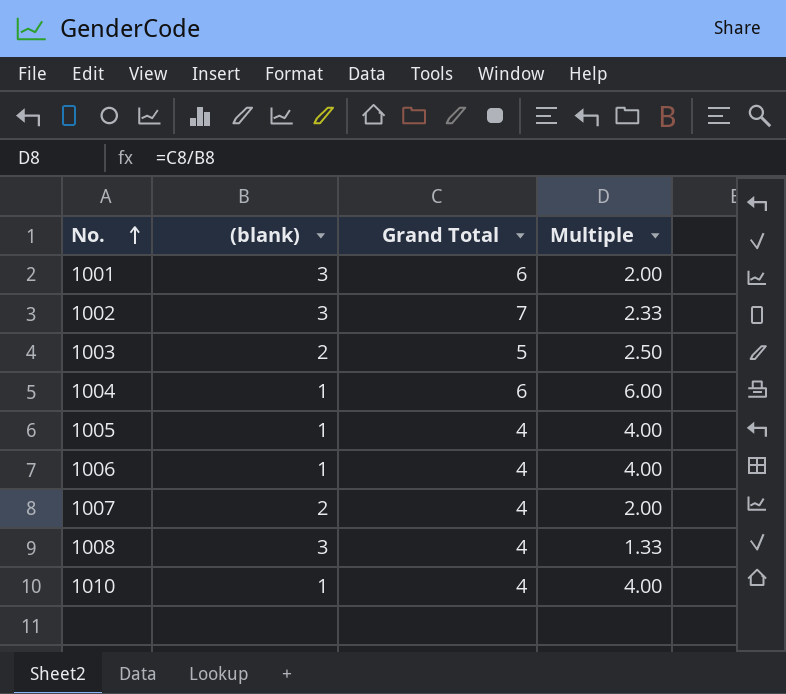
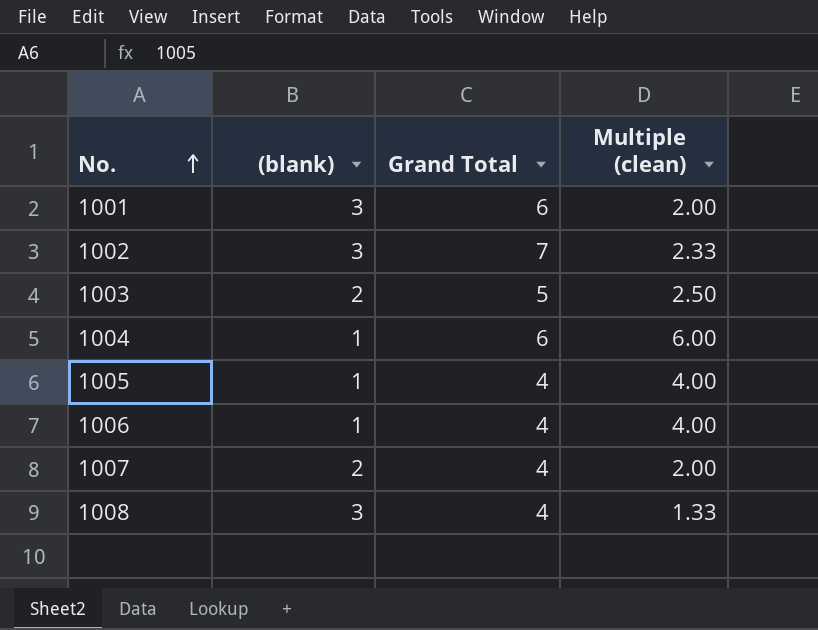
column name: Multiple -> Multiple (clean)
row 1010: 1 | 4 | 4.00 -> none

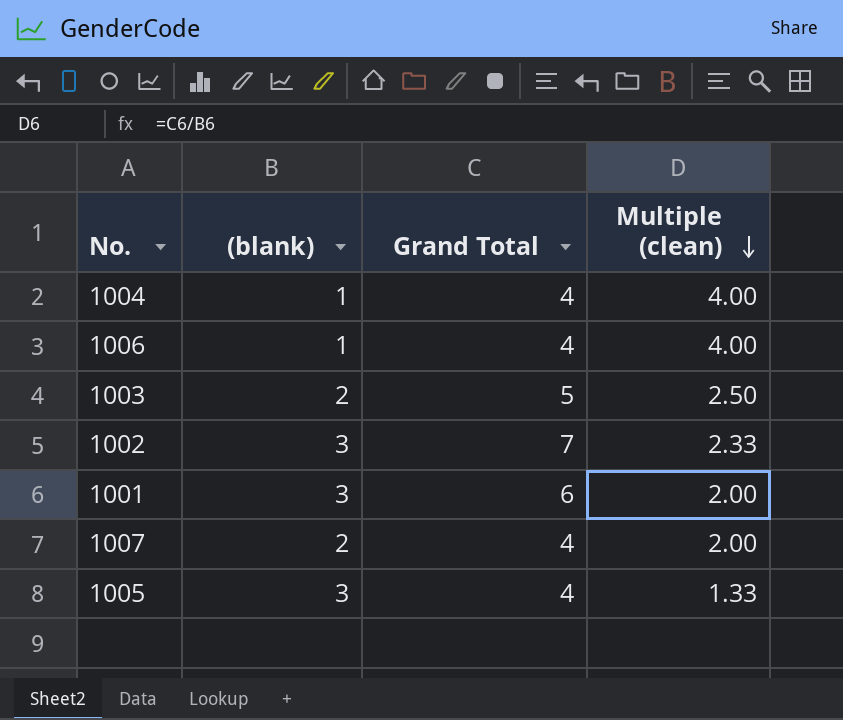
row order: No. ascending -> Multiple (clean) descending
row 1008: 3 | 4 | 1.33 -> none
1004 | Grand Total: 6 -> 4
1004 | Multiple (clean): 6.00 -> 4.00
1005 | (blank): 1 -> 3
1005 | Multiple (clean): 4.00 -> 1.33

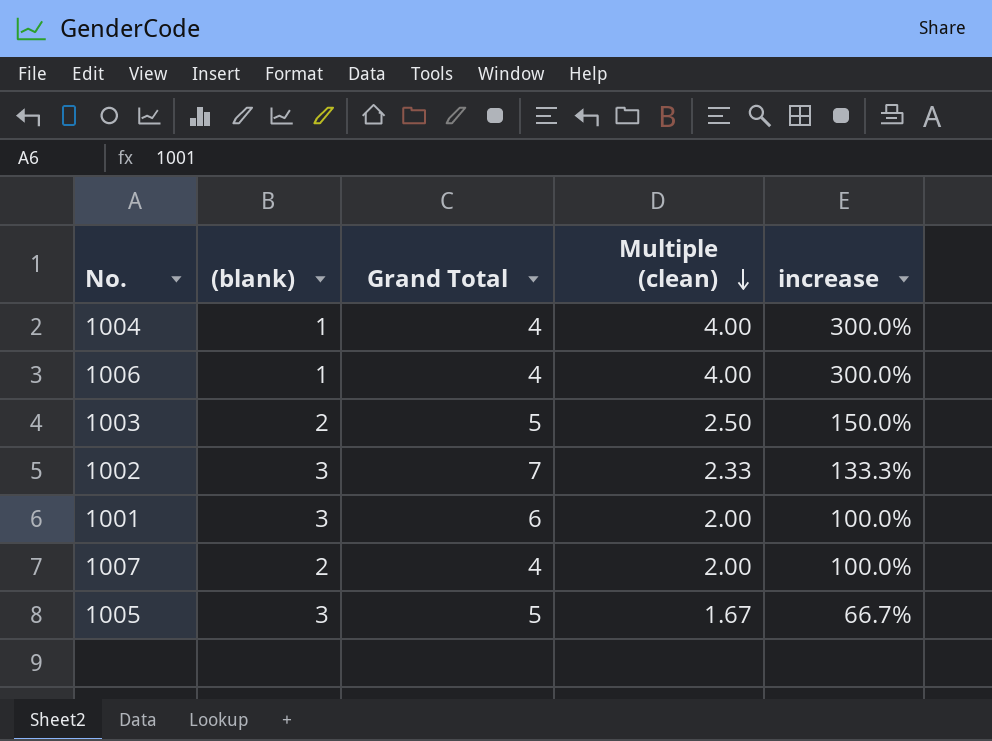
column increase | formula: none -> ([Grand Total] - [(blank)]) / [(blank)]
1005 | Grand Total: 4 -> 5
1005 | Multiple (clean): 1.33 -> 1.67

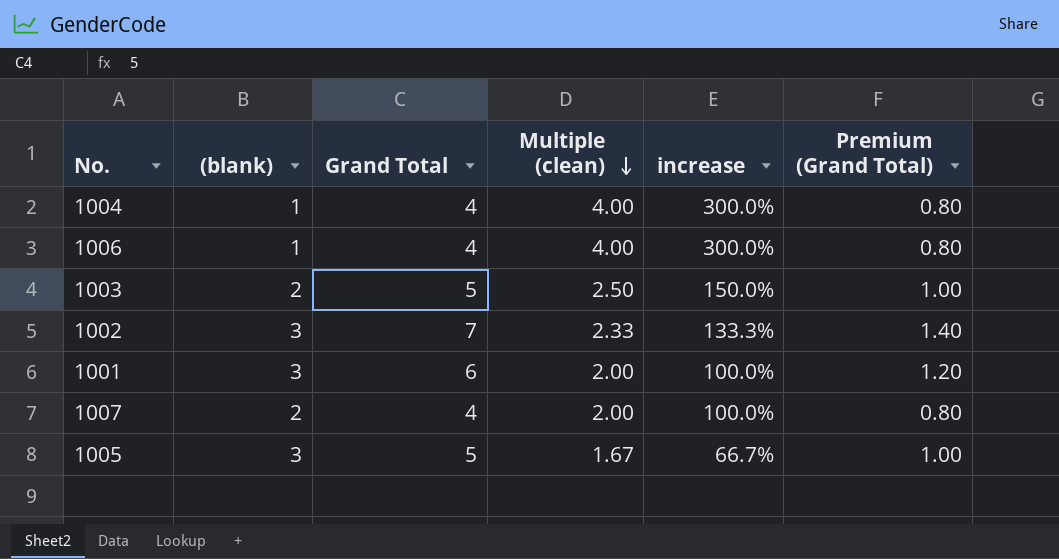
column Premium (Grand Total) | formula: none -> [Grand Total] * 0.2

